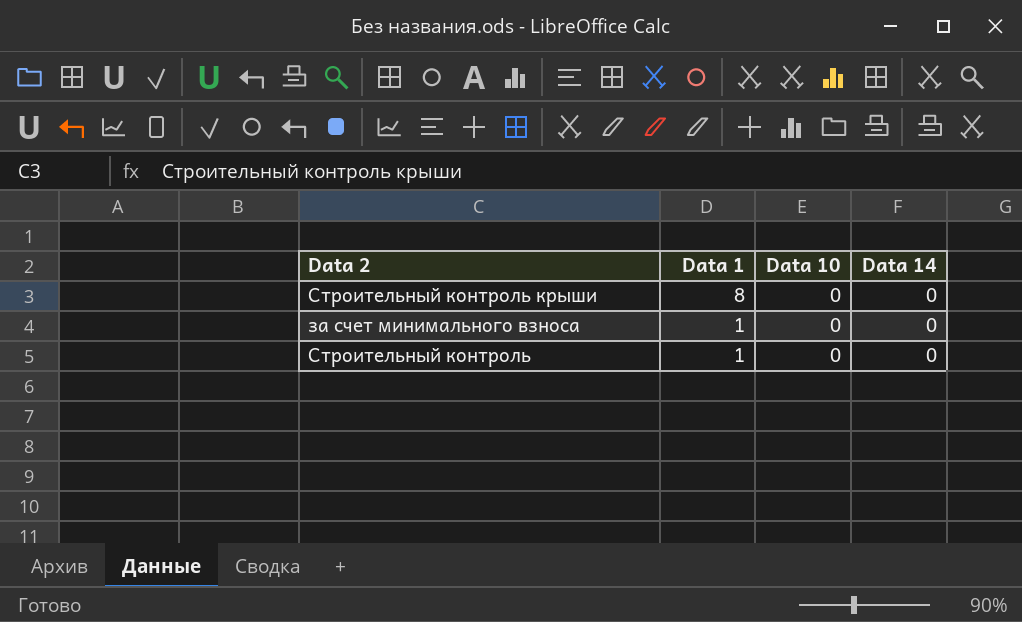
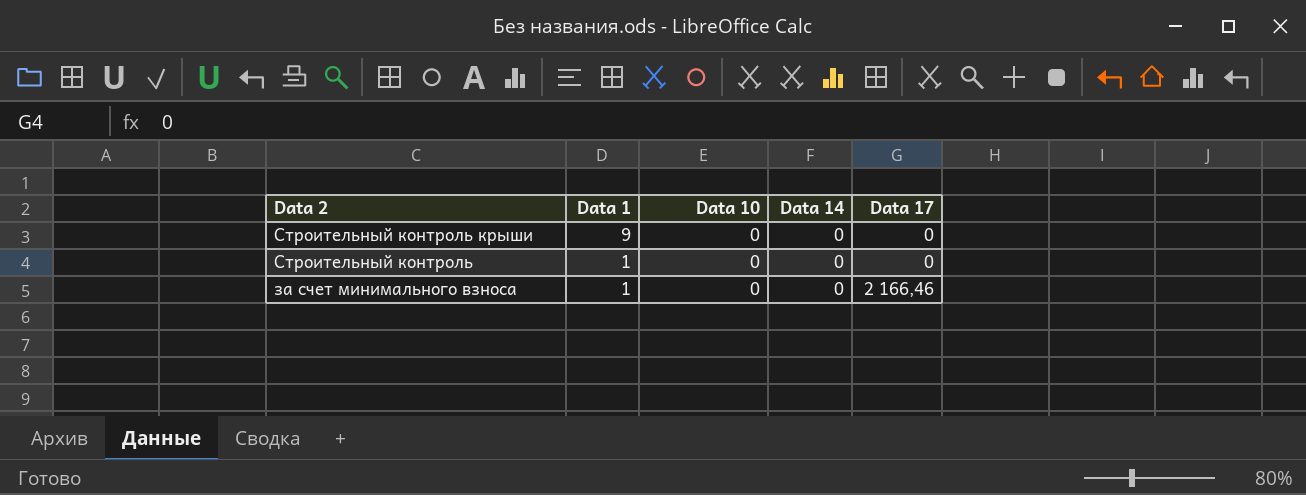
row order: Data 1 descending -> Data 2 descending
column Data 17 | position: none -> 5
Строительный контроль крыши | Data 1: 8 -> 9

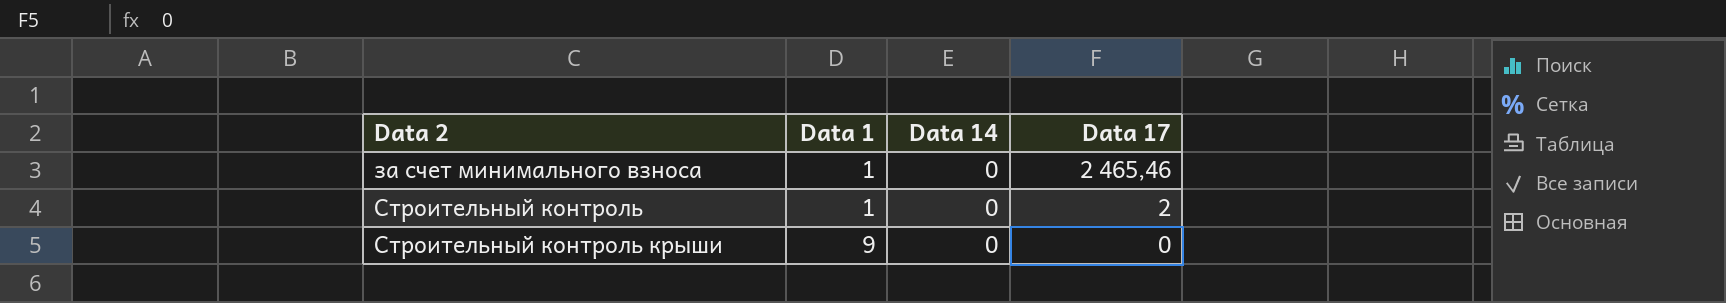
row order: Data 2 descending -> Data 2 ascending
column Data 10 | position: 3 -> none
за счет минимального взноса | Data 17: 2 166,46 -> 2 465,46
Строительный контроль | Data 17: 0 -> 2

